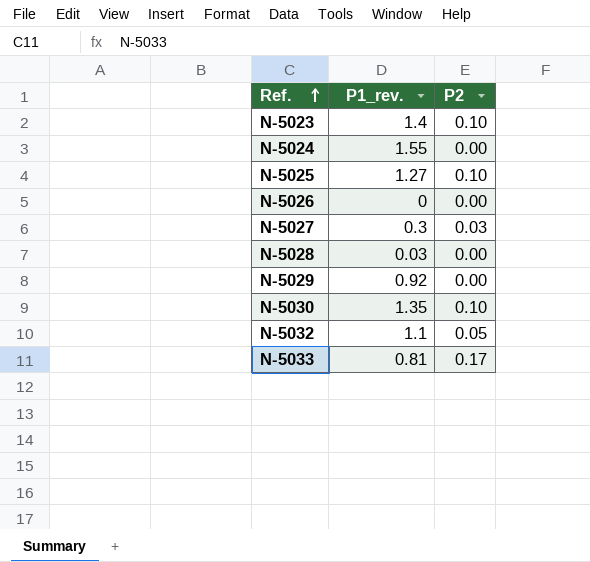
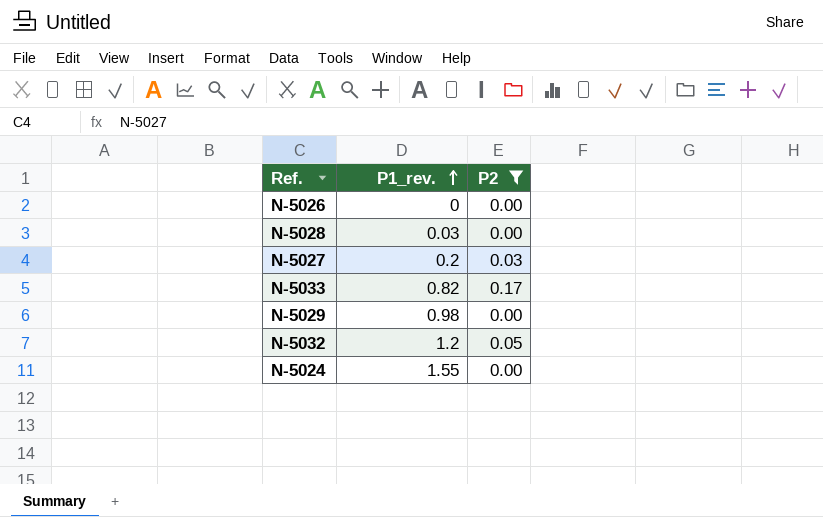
filter: none -> P2 != 0.10
row order: Ref. ascending -> P1_rev. ascending
N-5027 | P1_rev.: 0.3 -> 0.2
N-5033 | P1_rev.: 0.81 -> 0.82
N-5029 | P1_rev.: 0.92 -> 0.98
N-5032 | P1_rev.: 1.1 -> 1.2

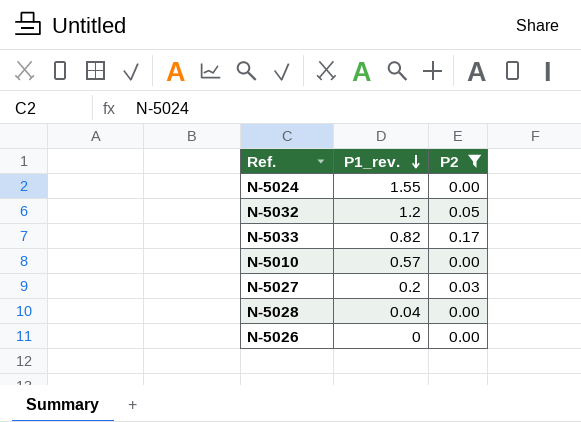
row order: P1_rev. ascending -> P1_rev. descending
row N-5029: 0.98 | 0.00 -> none
row N-5010: none -> 0.57 | 0.00
N-5028 | P1_rev.: 0.03 -> 0.04

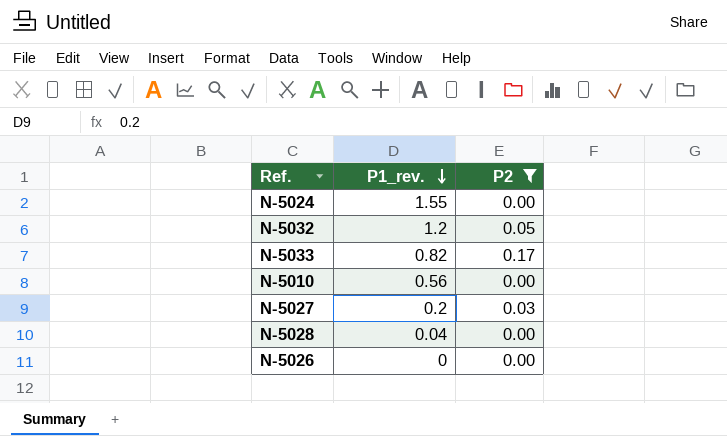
N-5010 | P1_rev.: 0.57 -> 0.56

